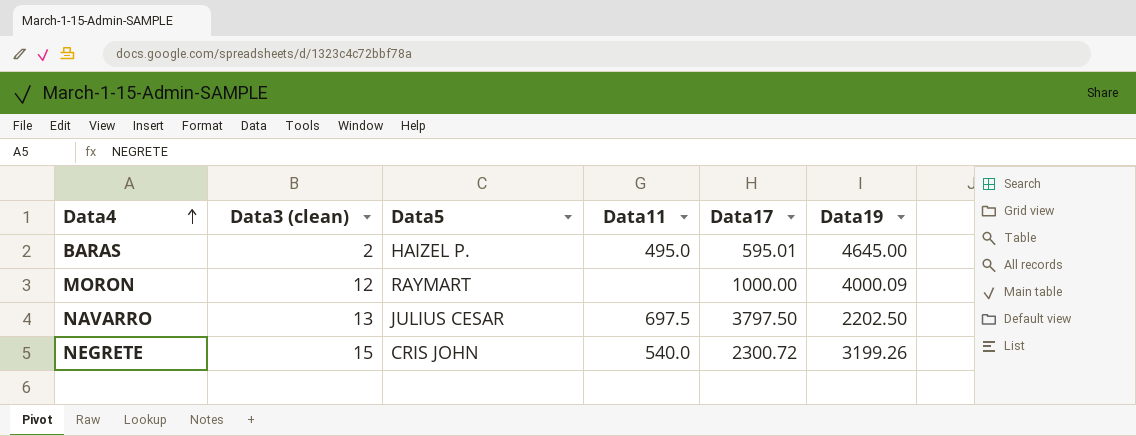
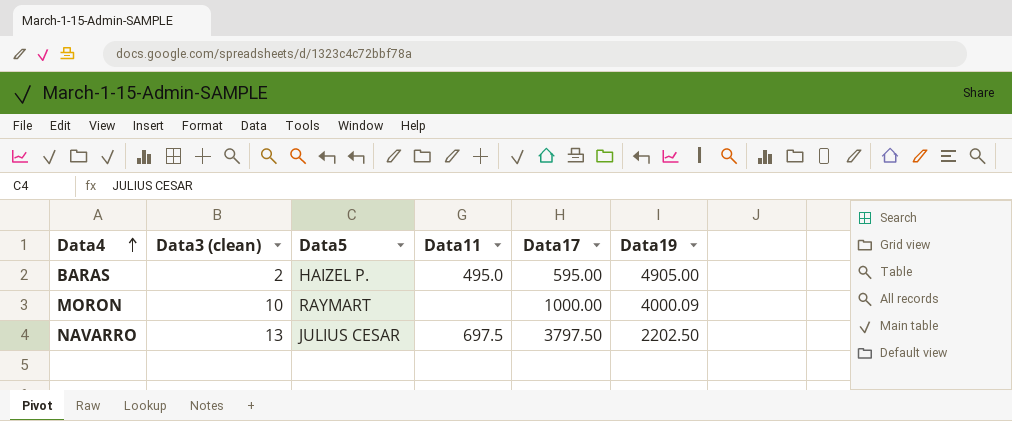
row NEGRETE: 15 | CRIS JOHN | 540.0 | 2300.72 | 3199.26 -> none
BARAS | Data17: 595.01 -> 595.00
BARAS | Data19: 4645.00 -> 4905.00
MORON | Data3 (clean): 12 -> 10

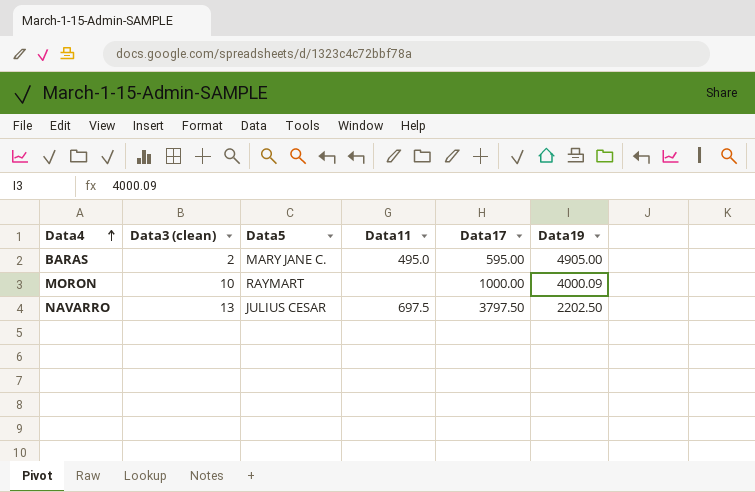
BARAS | Data5: HAIZEL P. -> MARY JANE C.

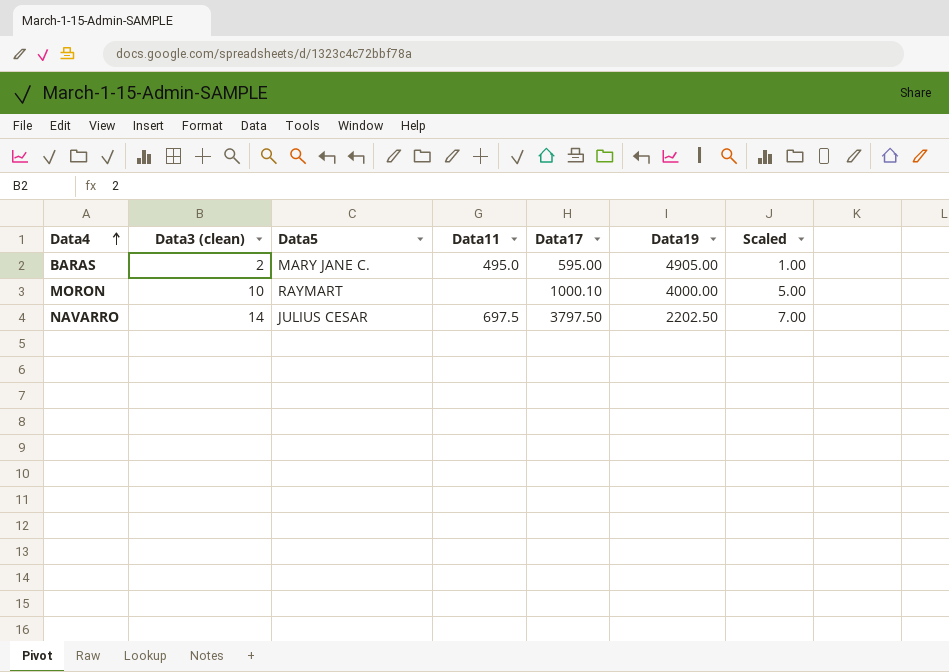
column Scaled | formula: none -> [Data3 (clean)] * 0.5
MORON | Data17: 1000.00 -> 1000.10
MORON | Data19: 4000.09 -> 4000.00
NAVARRO | Data3 (clean): 13 -> 14

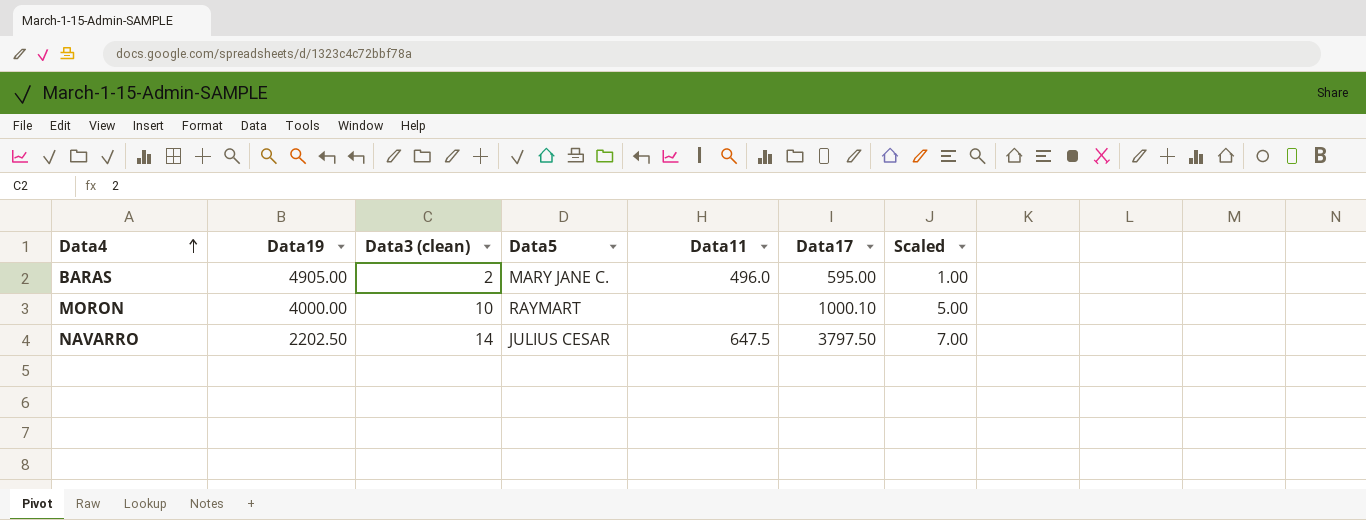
column Data19 | position: 6 -> 2
BARAS | Data11: 495.0 -> 496.0
NAVARRO | Data11: 697.5 -> 647.5

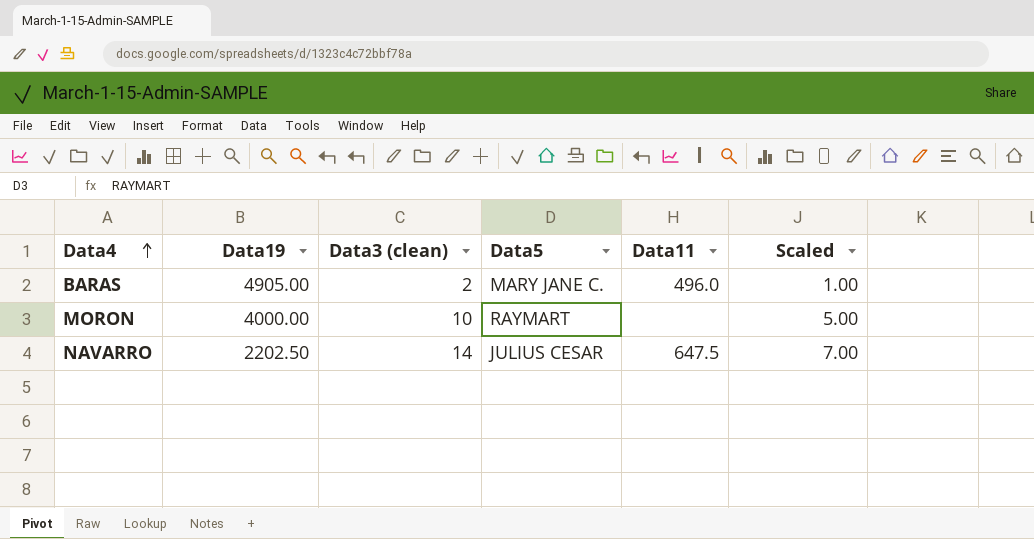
column Data17 | position: 6 -> none

